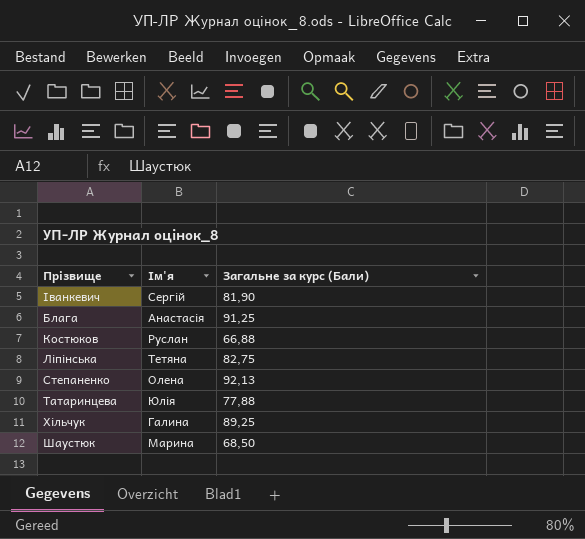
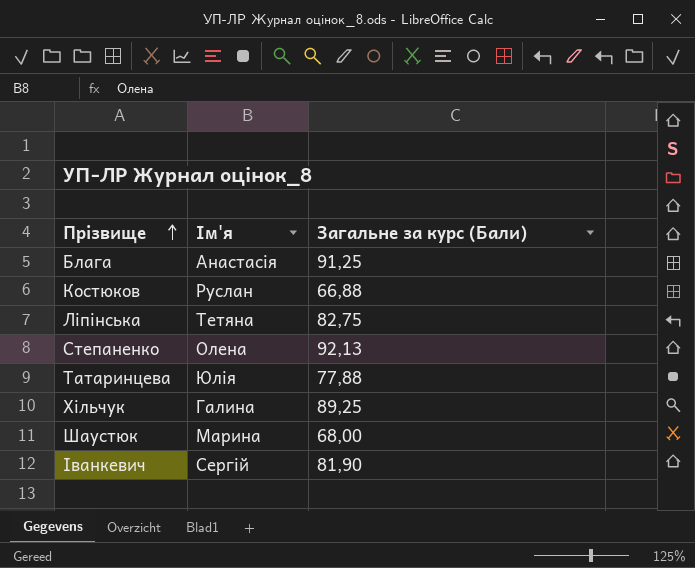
row order: none -> Прізвище ascending
Шаустюк | Загальне за курс (Бали): 68,50 -> 68,00

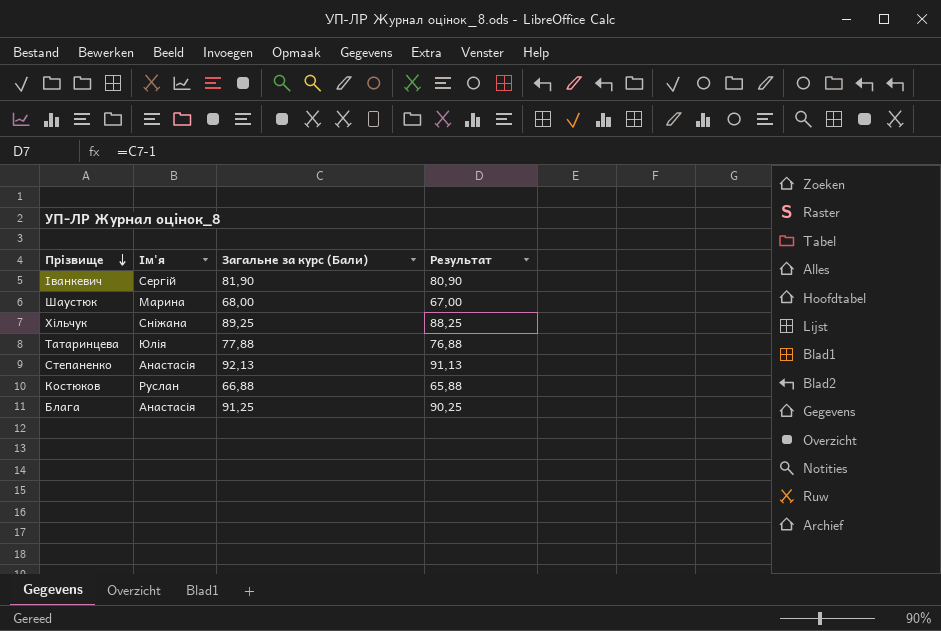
row order: Прізвище ascending -> Прізвище descending
column Результат | formula: none -> [Загальне за курс (Бали)] - 1
row Ліпінська: Тетяна | 82,75 -> none
Хільчук | Ім'я: Галина -> Сніжана
Степаненко | Ім'я: Олена -> Анастасія

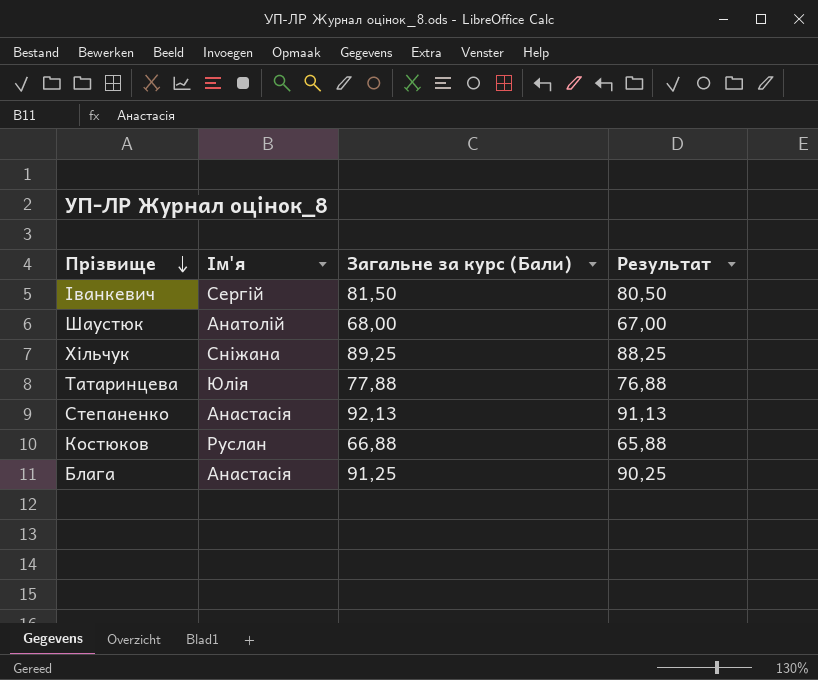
Іванкевич | Загальне за курс (Бали): 81,90 -> 81,50
Іванкевич | Результат: 80,90 -> 80,50
Шаустюк | Ім'я: Марина -> Анатолій

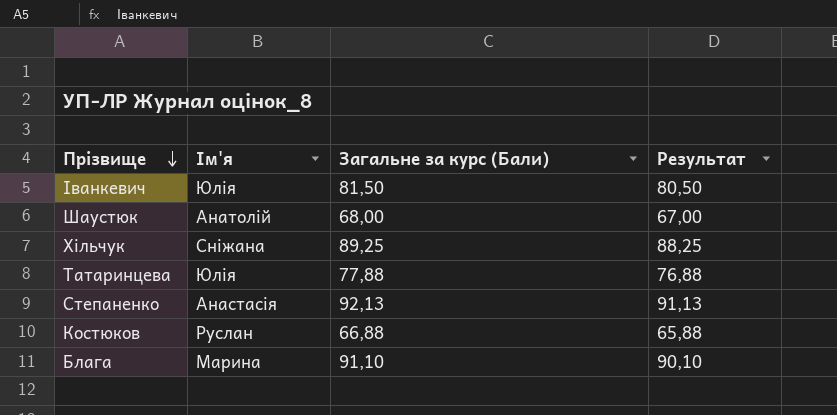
Іванкевич | Ім'я: Сергій -> Юлія
Блага | Ім'я: Анастасія -> Марина
Блага | Загальне за курс (Бали): 91,25 -> 91,10
Блага | Результат: 90,25 -> 90,10

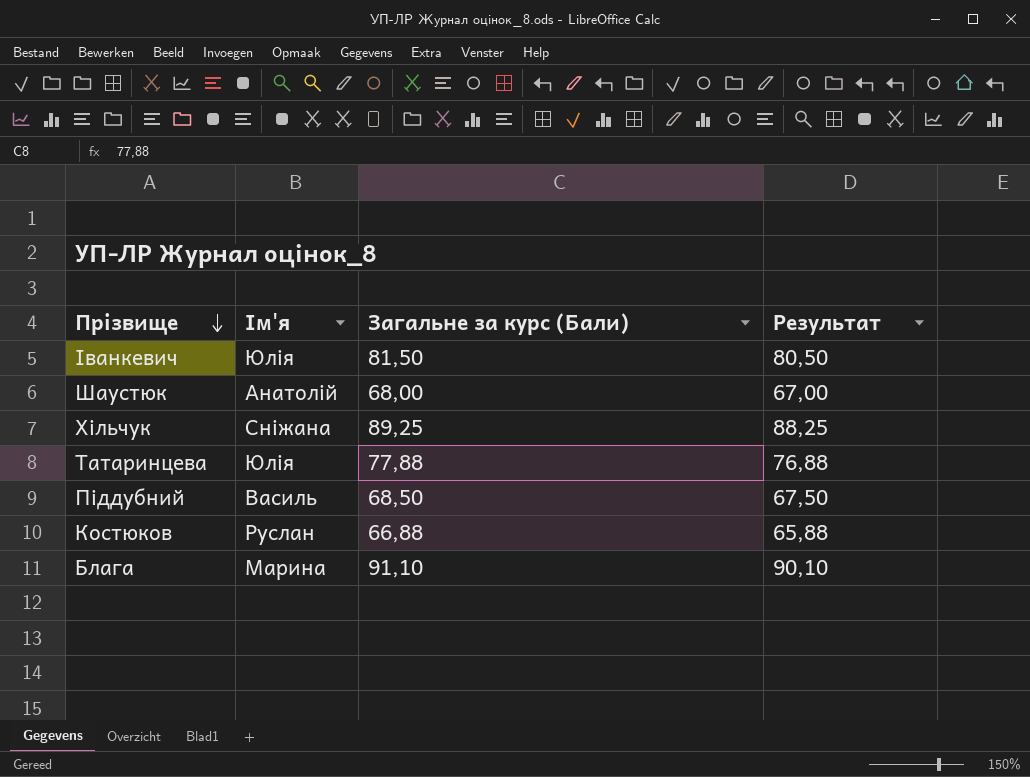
row Степаненко: Анастасія | 92,13 | 91,13 -> none
row Піддубний: none -> Василь | 68,50 | 67,50

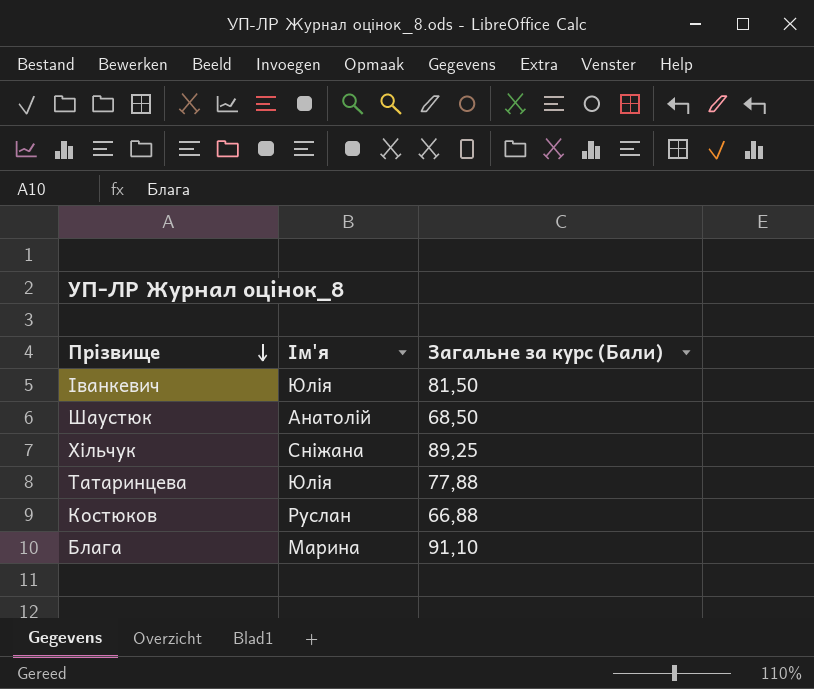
column Результат | formula: [Загальне за курс (Бали)] - 1 -> none
row Піддубний: Василь | 68,50 | 67,50 -> none
Шаустюк | Загальне за курс (Бали): 68,00 -> 68,50

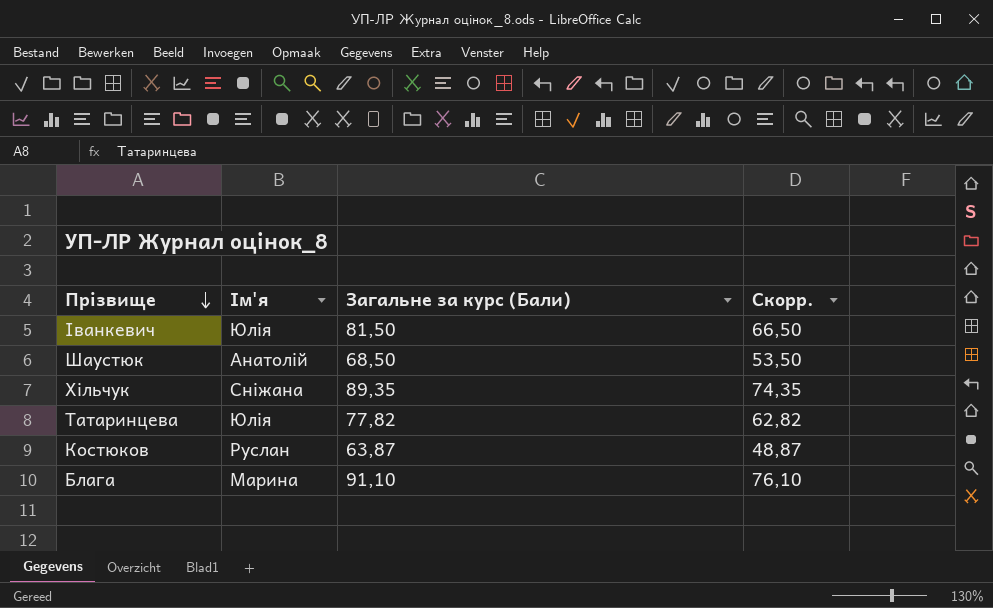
column Скорр. | formula: none -> [Загальне за курс (Бали)] - 15
Хільчук | Загальне за курс (Бали): 89,25 -> 89,35
Татаринцева | Загальне за курс (Бали): 77,88 -> 77,82
Костюков | Загальне за курс (Бали): 66,88 -> 63,87

